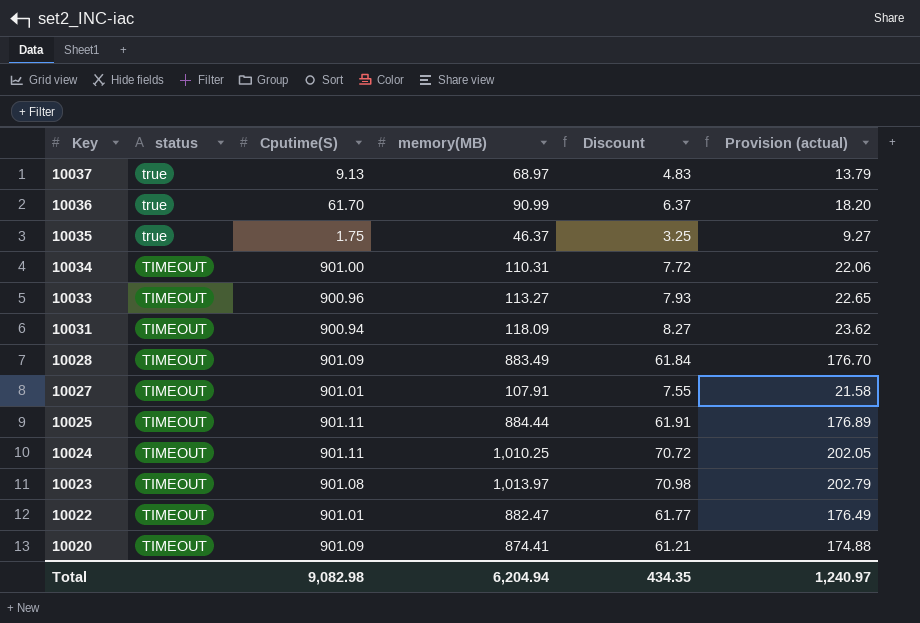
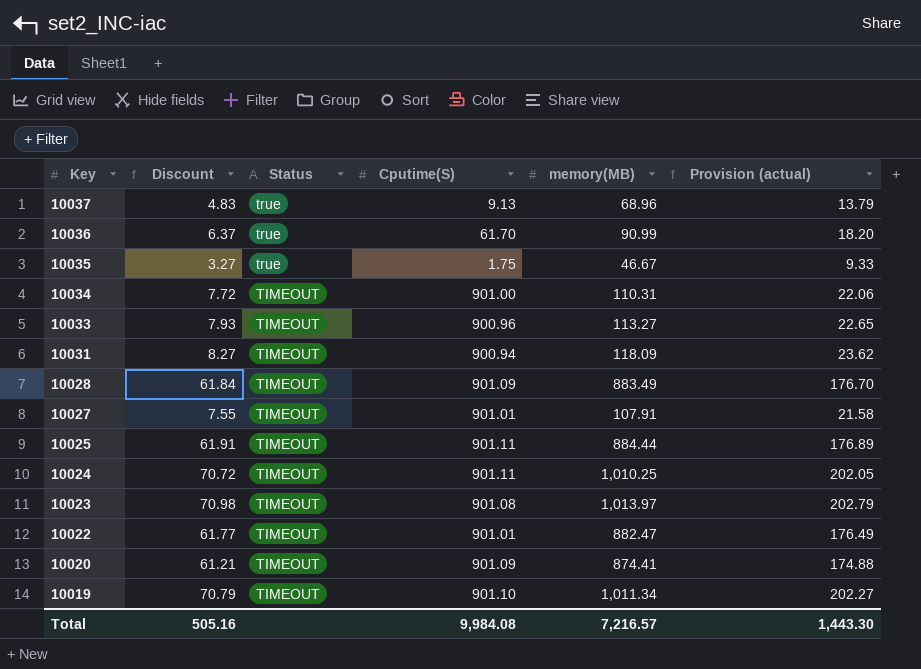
column Discount | position: 5 -> 2
column name: status -> Status
10037 | memory(MB): 68.97 -> 68.96
10035 | Discount: 3.25 -> 3.27
10035 | memory(MB): 46.37 -> 46.67
10035 | Provision (actual): 9.27 -> 9.33
row 10019: none -> 70.79 | TIMEOUT | 901.10 | 1,011.34 | 202.27
Total | Discount: 434.35 -> 505.16
Total | Cputime(S): 9,082.98 -> 9,984.08
Total | memory(MB): 6,204.94 -> 7,216.57
Total | Provision (actual): 1,240.97 -> 1,443.30

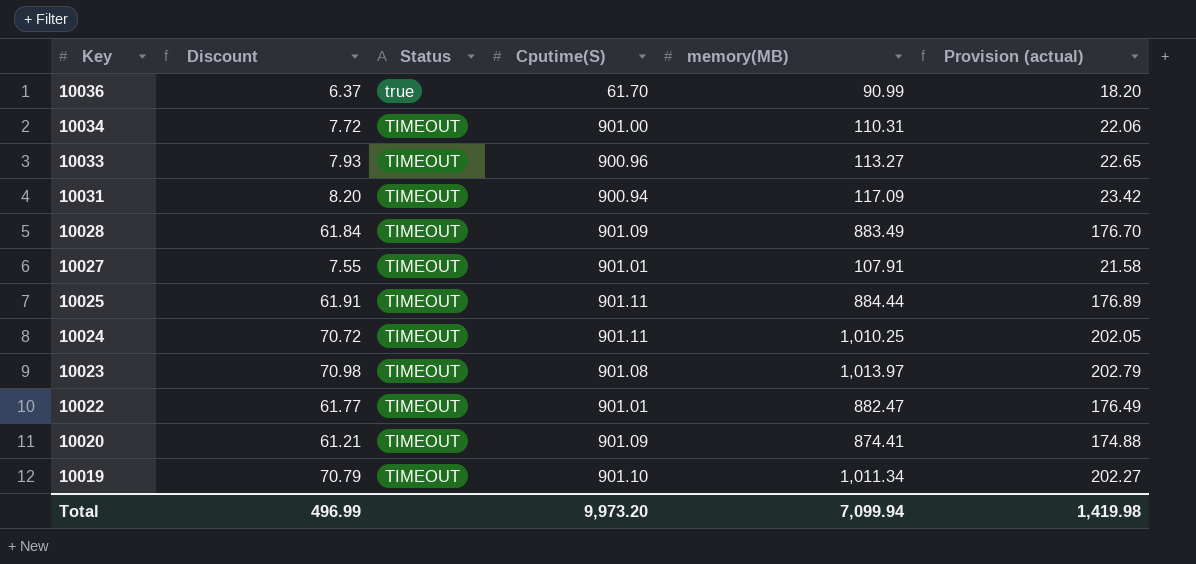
row 10037: 4.83 | true | 9.13 | 68.96 | 13.79 -> none
row 10035: 3.27 | true | 1.75 | 46.67 | 9.33 -> none
10031 | Discount: 8.27 -> 8.20
10031 | memory(MB): 118.09 -> 117.09
10031 | Provision (actual): 23.62 -> 23.42
Total | Discount: 505.16 -> 496.99
Total | Cputime(S): 9,984.08 -> 9,973.20
Total | memory(MB): 7,216.57 -> 7,099.94
Total | Provision (actual): 1,443.30 -> 1,419.98

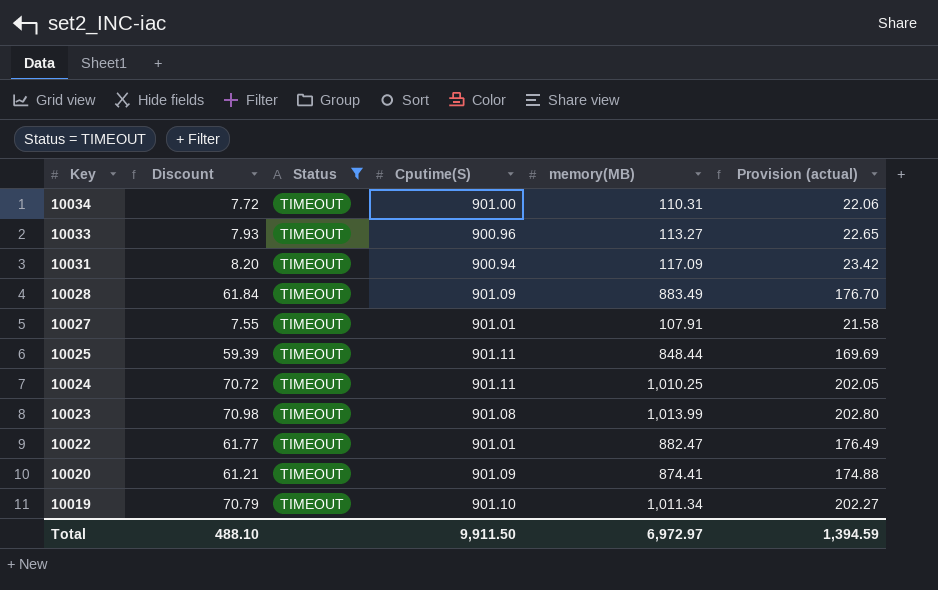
filter: none -> Status = TIMEOUT
10025 | Discount: 61.91 -> 59.39
10025 | memory(MB): 884.44 -> 848.44
10025 | Provision (actual): 176.89 -> 169.69
10023 | memory(MB): 1,013.97 -> 1,013.99
10023 | Provision (actual): 202.79 -> 202.80
Total | Discount: 496.99 -> 488.10
Total | Cputime(S): 9,973.20 -> 9,911.50
Total | memory(MB): 7,099.94 -> 6,972.97
Total | Provision (actual): 1,419.98 -> 1,394.59

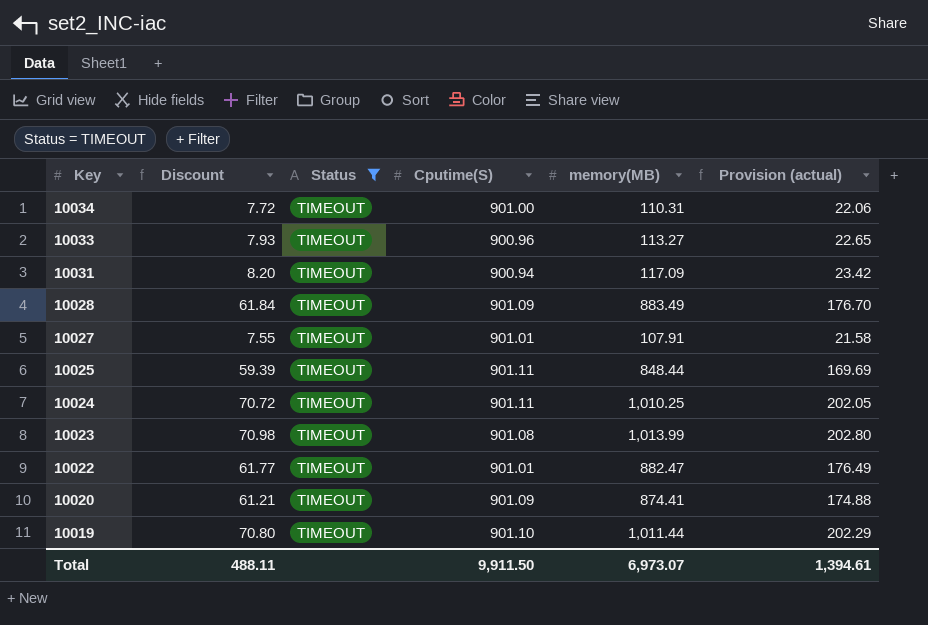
10019 | Discount: 70.79 -> 70.80
10019 | memory(MB): 1,011.34 -> 1,011.44
10019 | Provision (actual): 202.27 -> 202.29
Total | Discount: 488.10 -> 488.11
Total | memory(MB): 6,972.97 -> 6,973.07
Total | Provision (actual): 1,394.59 -> 1,394.61

